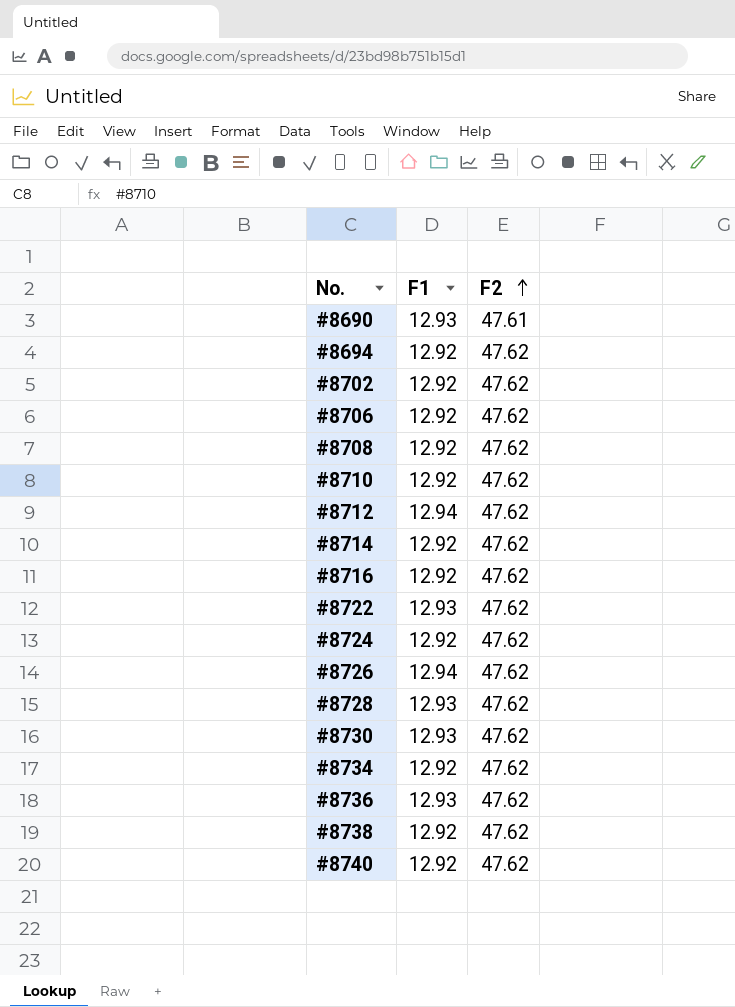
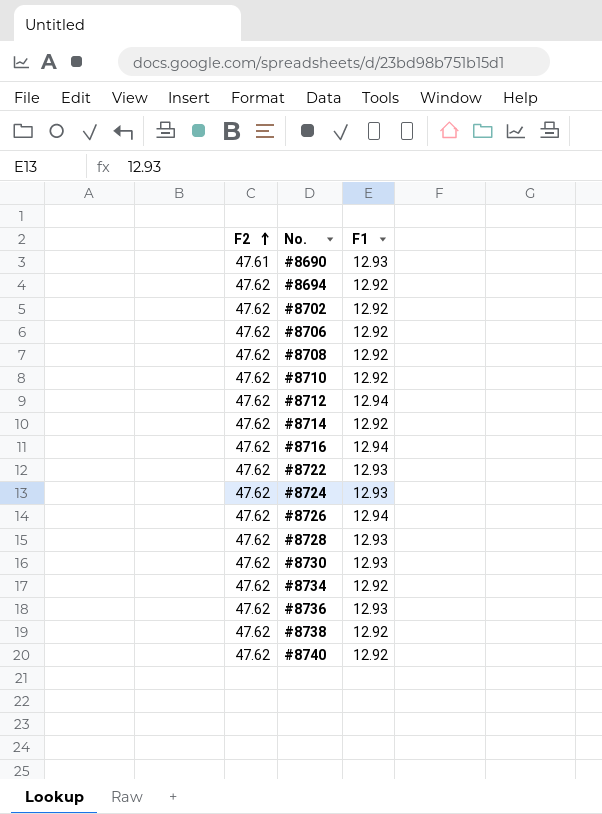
column F2 | position: 3 -> 1
#8716 | F1: 12.92 -> 12.94
#8724 | F1: 12.92 -> 12.93

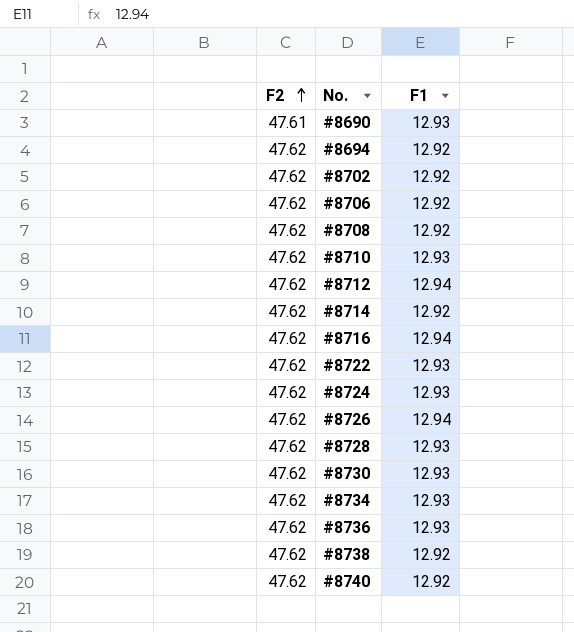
#8710 | F1: 12.92 -> 12.93
#8734 | F1: 12.92 -> 12.93

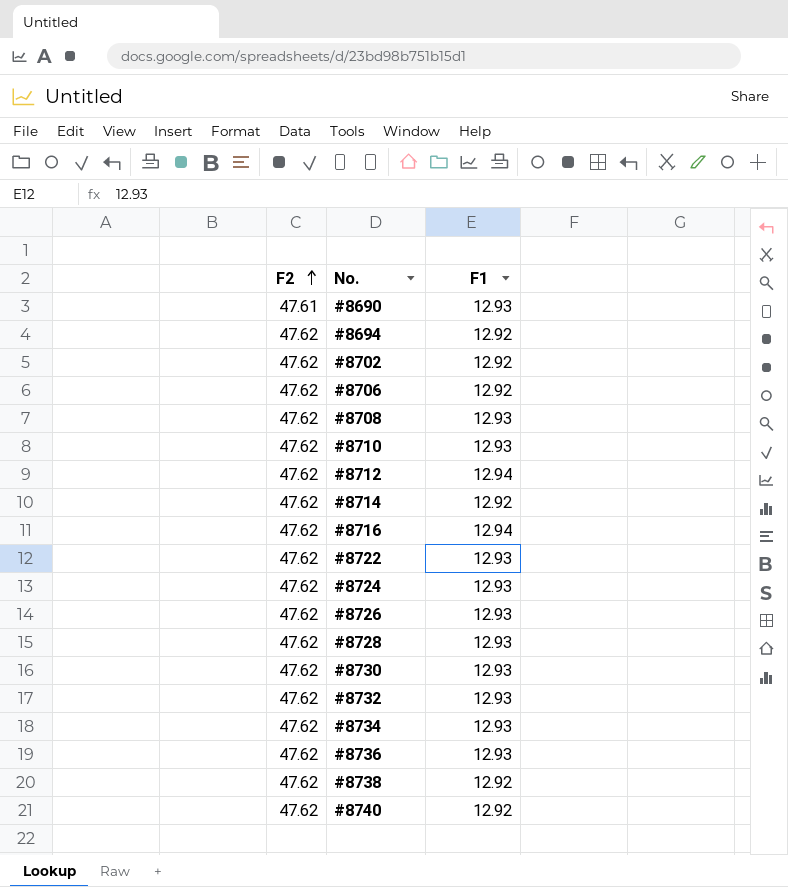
#8708 | F1: 12.92 -> 12.93
#8726 | F1: 12.94 -> 12.93
row #8732: none -> 47.62 | 12.93

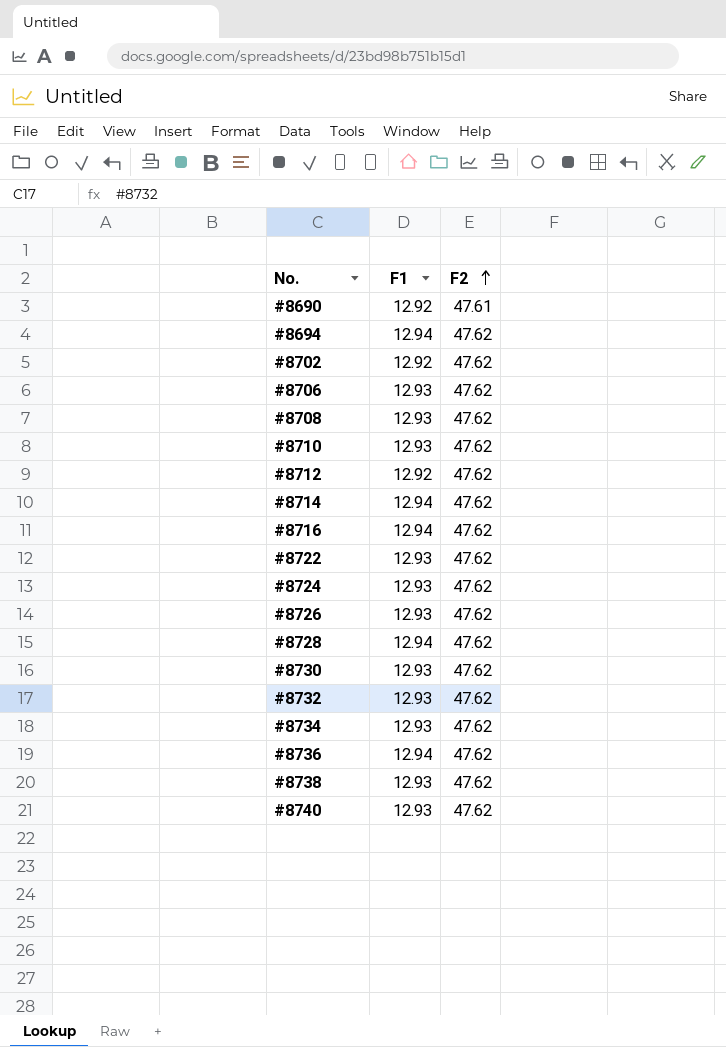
column F2 | position: 1 -> 3
#8690 | F1: 12.93 -> 12.92
#8694 | F1: 12.92 -> 12.94
#8706 | F1: 12.92 -> 12.93
#8712 | F1: 12.94 -> 12.92
#8714 | F1: 12.92 -> 12.94
#8728 | F1: 12.93 -> 12.94
#8736 | F1: 12.93 -> 12.94
#8738 | F1: 12.92 -> 12.93
#8740 | F1: 12.92 -> 12.93

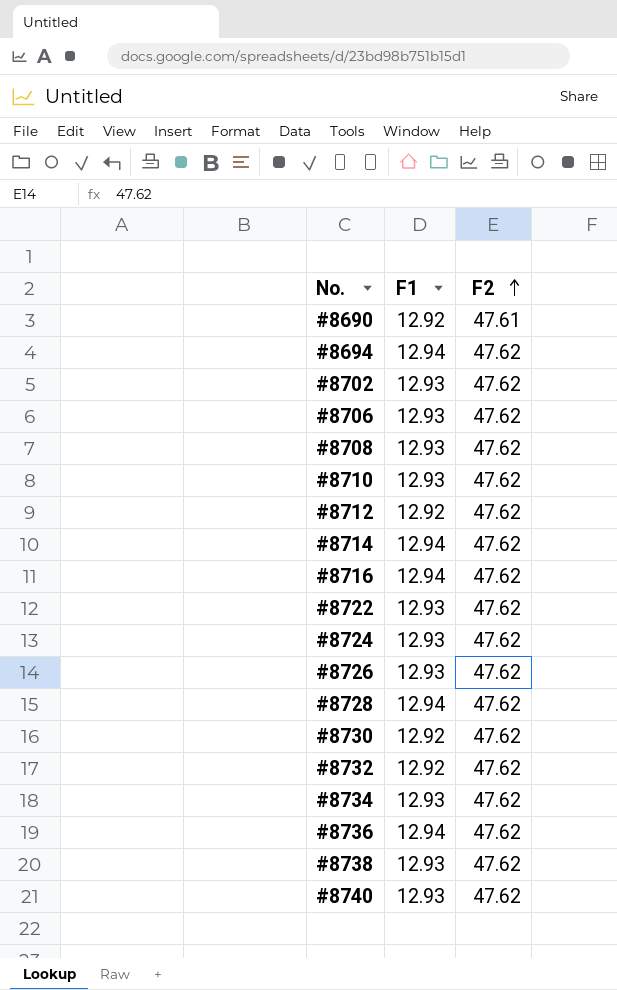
#8702 | F1: 12.92 -> 12.93
#8730 | F1: 12.93 -> 12.92
#8732 | F1: 12.93 -> 12.92

